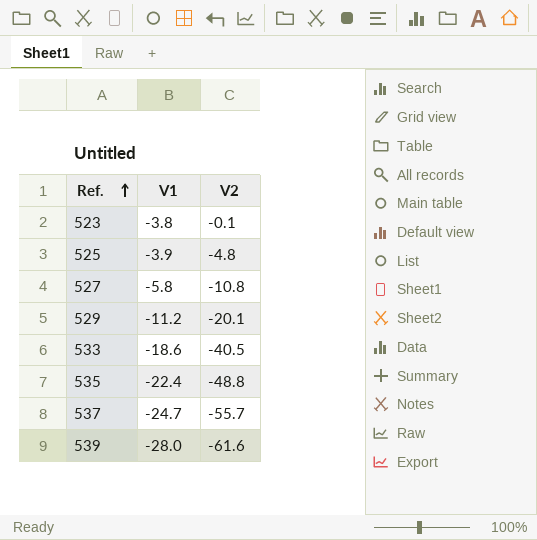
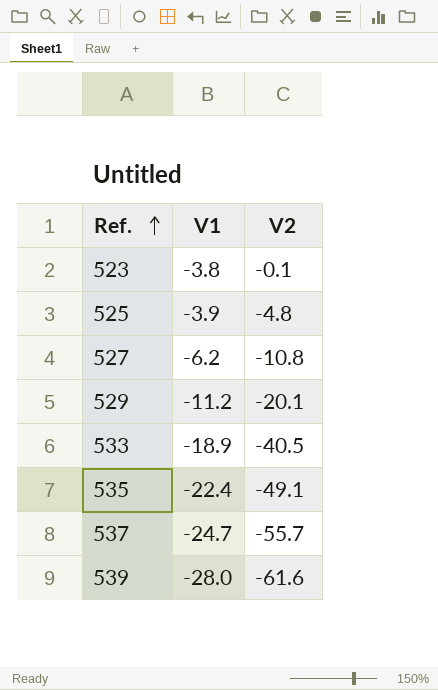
527 | V1: -5.8 -> -6.2
533 | V1: -18.6 -> -18.9
535 | V2: -48.8 -> -49.1

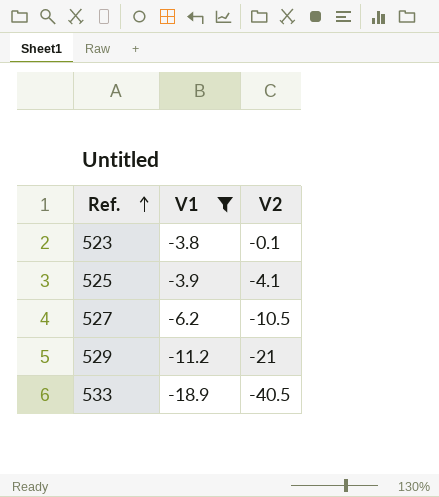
filter: none -> V1 >= -18.9
525 | V2: -4.8 -> -4.1
527 | V2: -10.8 -> -10.5
529 | V2: -20.1 -> -21

